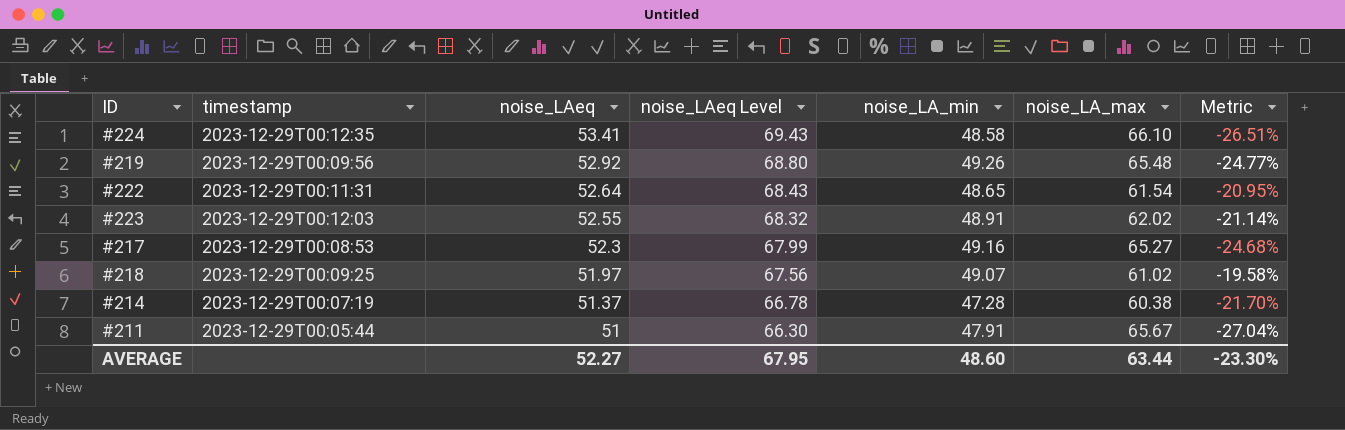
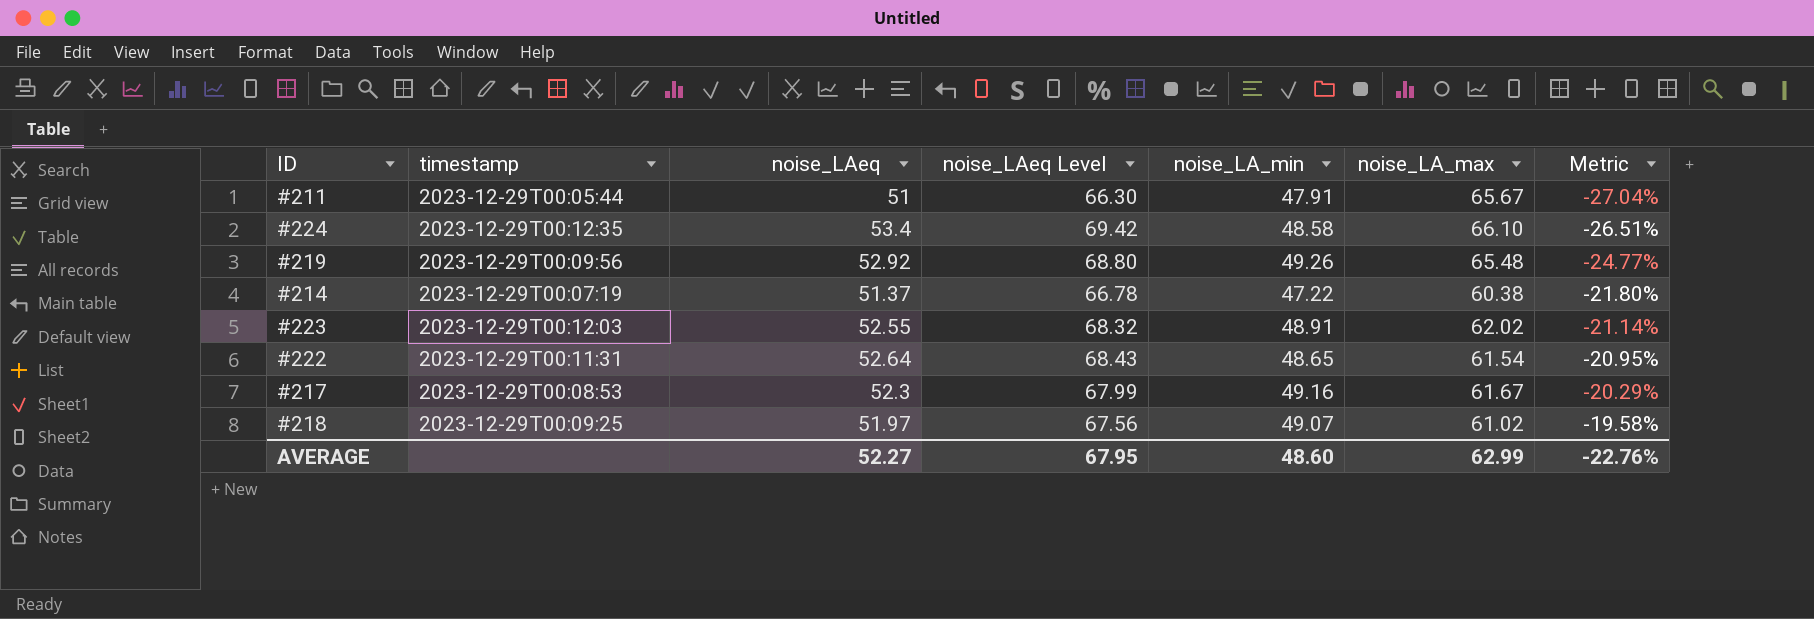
row order: noise_LAeq descending -> Metric ascending
#224 | noise_LAeq: 53.41 -> 53.4
#224 | noise_LAeq Level: 69.43 -> 69.42
#214 | noise_LA_min: 47.28 -> 47.22
#214 | Metric: -21.70% -> -21.80%
#217 | noise_LA_max: 65.27 -> 61.67
#217 | Metric: -24.68% -> -20.29%
AVERAGE | noise_LA_max: 63.44 -> 62.99
AVERAGE | Metric: -23.30% -> -22.76%

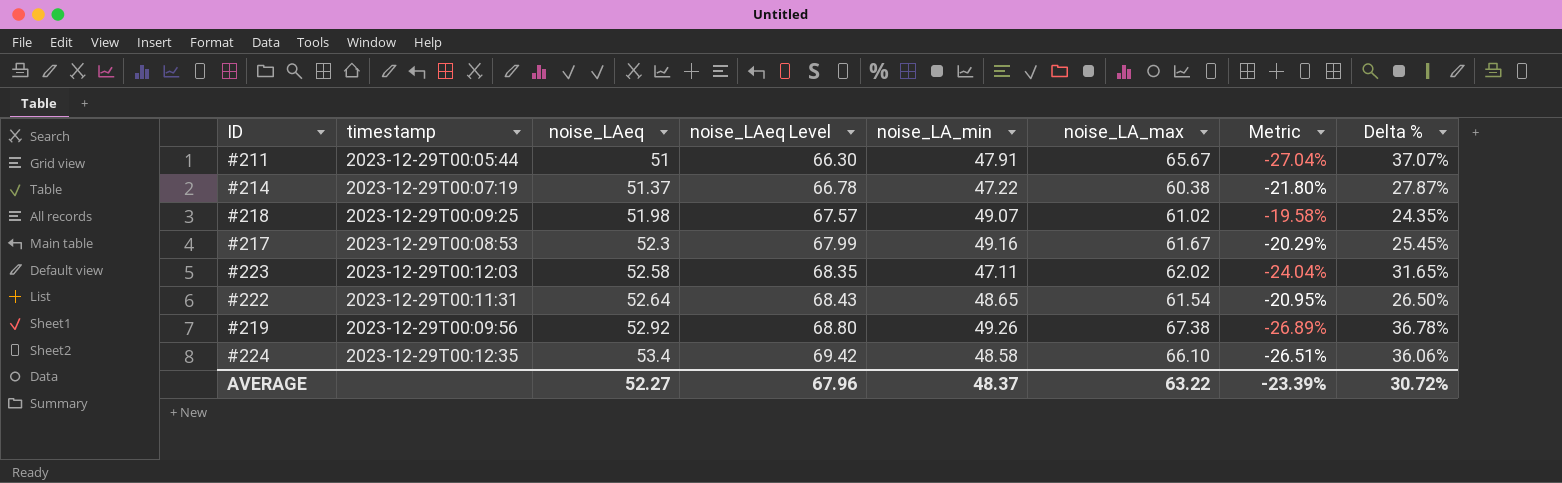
row order: Metric ascending -> noise_LAeq ascending
column Delta % | formula: none -> ([noise_LA_max] - [noise_LA_min]) / [noise_LA_min]
#218 | noise_LAeq: 51.97 -> 51.98
#218 | noise_LAeq Level: 67.56 -> 67.57
#223 | noise_LAeq: 52.55 -> 52.58
#223 | noise_LAeq Level: 68.32 -> 68.35
#223 | noise_LA_min: 48.91 -> 47.11
#223 | Metric: -21.14% -> -24.04%
#219 | noise_LA_max: 65.48 -> 67.38
#219 | Metric: -24.77% -> -26.89%
AVERAGE | noise_LAeq Level: 67.95 -> 67.96
AVERAGE | noise_LA_min: 48.60 -> 48.37
AVERAGE | noise_LA_max: 62.99 -> 63.22
AVERAGE | Metric: -22.76% -> -23.39%

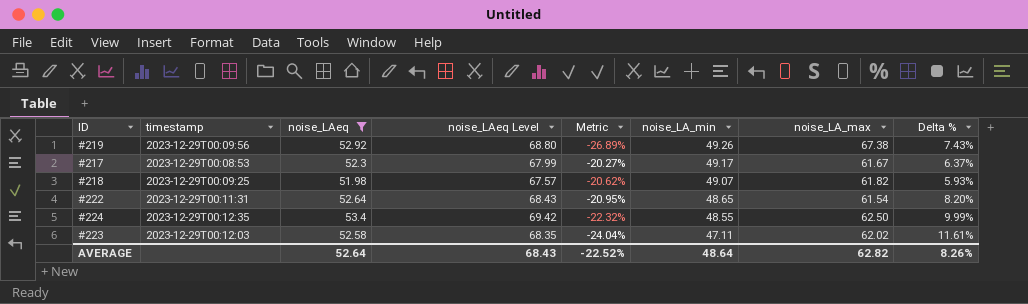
filter: none -> noise_LAeq >= 51.98
row order: noise_LAeq ascending -> noise_LA_min descending
column Metric | position: 7 -> 5
column Delta % | formula: ([noise_LA_max] - [noise_LA_min]) / [noise_LA_min] -> ([noise_LAeq] - [noise_LA_min]) / [noise_LA_min]
#217 | Metric: -20.29% -> -20.27%
#217 | noise_LA_min: 49.16 -> 49.17
#218 | Metric: -19.58% -> -20.62%
#218 | noise_LA_max: 61.02 -> 61.82
#224 | Metric: -26.51% -> -22.32%
#224 | noise_LA_min: 48.58 -> 48.55
#224 | noise_LA_max: 66.10 -> 62.50
AVERAGE | noise_LAeq: 52.27 -> 52.64
AVERAGE | noise_LAeq Level: 67.96 -> 68.43
AVERAGE | Metric: -23.39% -> -22.52%
AVERAGE | noise_LA_min: 48.37 -> 48.64
AVERAGE | noise_LA_max: 63.22 -> 62.82
AVERAGE | Delta %: 30.72% -> 8.26%

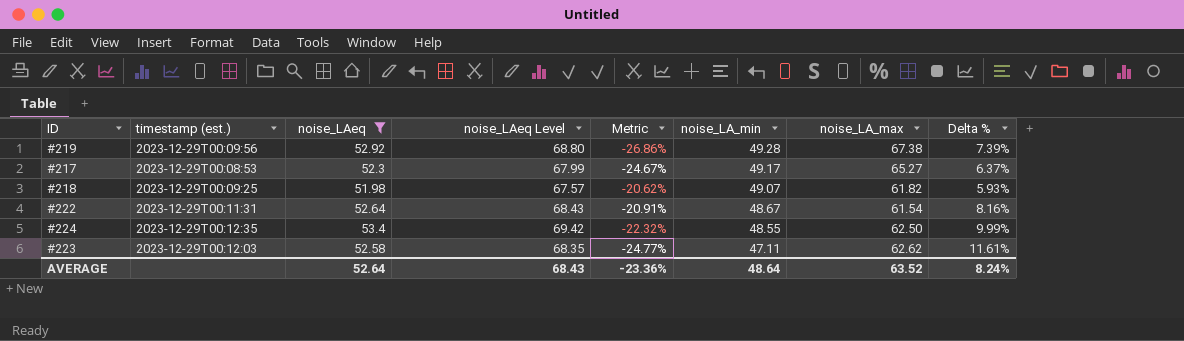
column name: timestamp -> timestamp (est.)
#219 | Metric: -26.89% -> -26.86%
#219 | noise_LA_min: 49.26 -> 49.28
#219 | Delta %: 7.43% -> 7.39%
#217 | Metric: -20.27% -> -24.67%
#217 | noise_LA_max: 61.67 -> 65.27
#222 | Metric: -20.95% -> -20.91%
#222 | noise_LA_min: 48.65 -> 48.67
#222 | Delta %: 8.20% -> 8.16%
#223 | Metric: -24.04% -> -24.77%
#223 | noise_LA_max: 62.02 -> 62.62
AVERAGE | Metric: -22.52% -> -23.36%
AVERAGE | noise_LA_max: 62.82 -> 63.52
AVERAGE | Delta %: 8.26% -> 8.24%

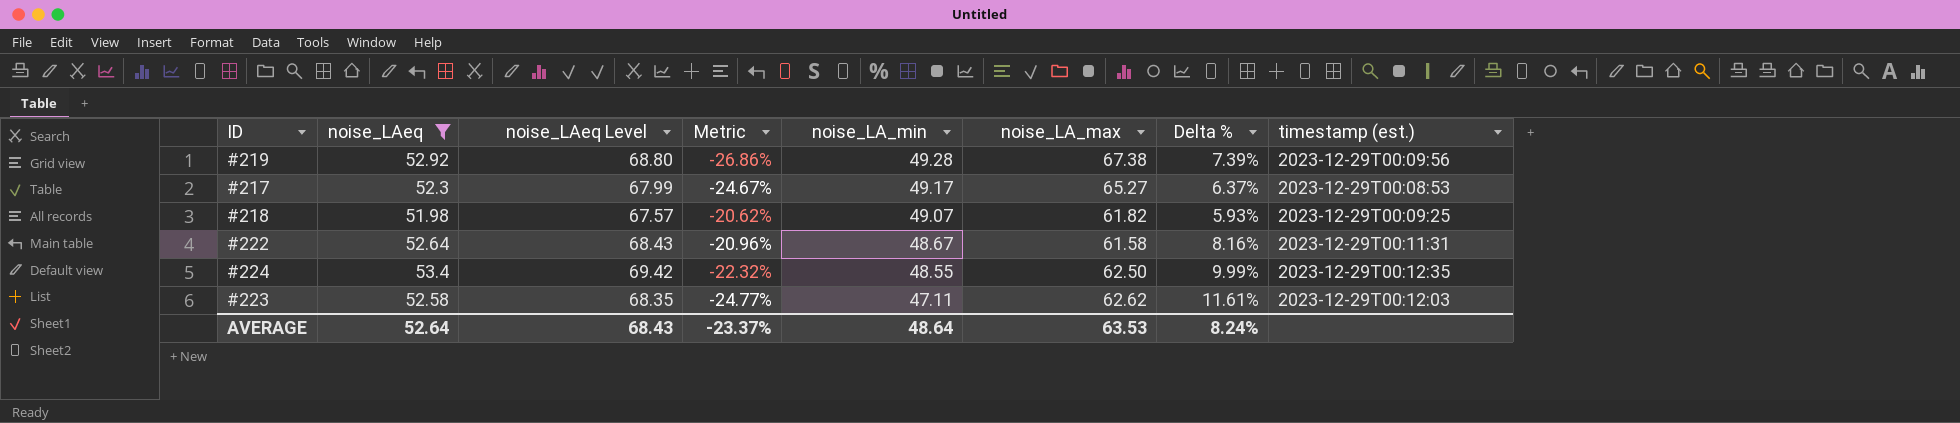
column timestamp (est.) | position: 2 -> 8
#222 | Metric: -20.91% -> -20.96%
#222 | noise_LA_max: 61.54 -> 61.58
AVERAGE | Metric: -23.36% -> -23.37%
AVERAGE | noise_LA_max: 63.52 -> 63.53

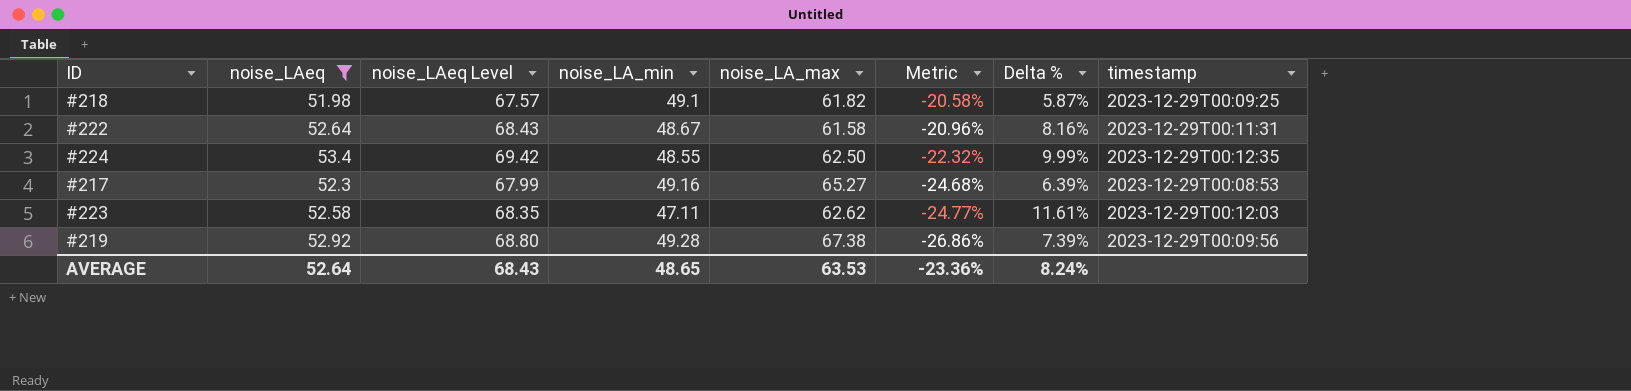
row order: noise_LA_min descending -> Metric descending
column Metric | position: 4 -> 6
column name: timestamp (est.) -> timestamp
#218 | noise_LA_min: 49.07 -> 49.1
#218 | Metric: -20.62% -> -20.58%
#218 | Delta %: 5.93% -> 5.87%
#217 | noise_LA_min: 49.17 -> 49.16
#217 | Metric: -24.67% -> -24.68%
#217 | Delta %: 6.37% -> 6.39%
AVERAGE | noise_LA_min: 48.64 -> 48.65
AVERAGE | Metric: -23.37% -> -23.36%

